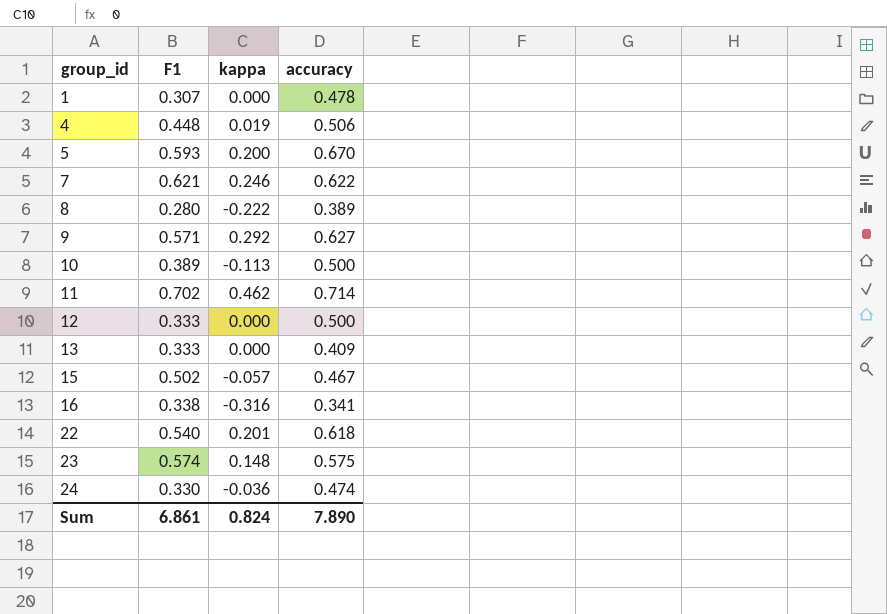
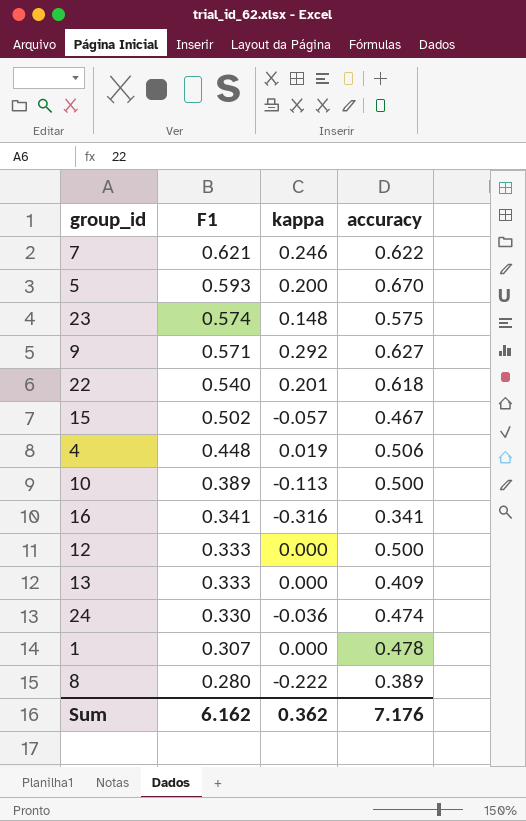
row order: group_id ascending -> F1 descending
row 11: 0.702 | 0.462 | 0.714 -> none
16 | F1: 0.338 -> 0.341
Sum | F1: 6.861 -> 6.162
Sum | kappa: 0.824 -> 0.362
Sum | accuracy: 7.890 -> 7.176

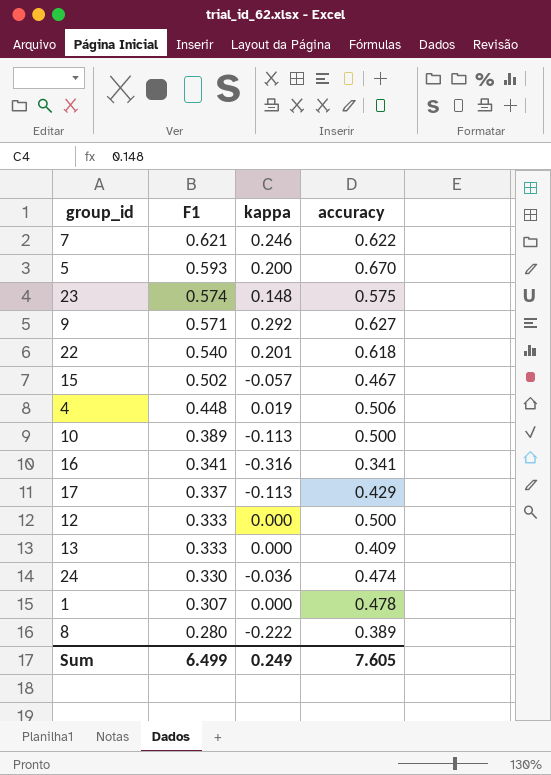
row 17: none -> 0.337 | -0.113 | 0.429
Sum | F1: 6.162 -> 6.499
Sum | kappa: 0.362 -> 0.249
Sum | accuracy: 7.176 -> 7.605

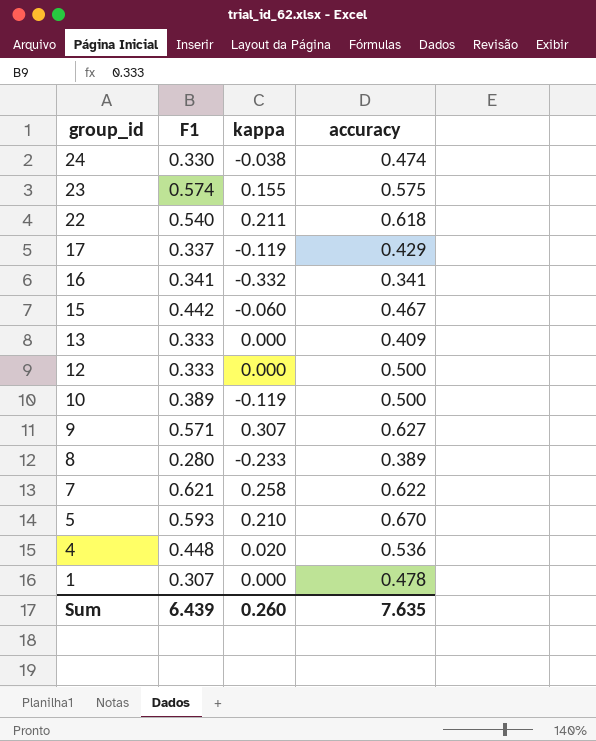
row order: F1 descending -> group_id descending
24 | kappa: -0.036 -> -0.038
23 | kappa: 0.148 -> 0.155
22 | kappa: 0.201 -> 0.211
17 | kappa: -0.113 -> -0.119
16 | kappa: -0.316 -> -0.332
15 | F1: 0.502 -> 0.442
15 | kappa: -0.057 -> -0.060
10 | kappa: -0.113 -> -0.119
9 | kappa: 0.292 -> 0.307
8 | kappa: -0.222 -> -0.233
7 | kappa: 0.246 -> 0.258
5 | kappa: 0.200 -> 0.210
4 | kappa: 0.019 -> 0.020
4 | accuracy: 0.506 -> 0.536
Sum | F1: 6.499 -> 6.439
Sum | kappa: 0.249 -> 0.260
Sum | accuracy: 7.605 -> 7.635

